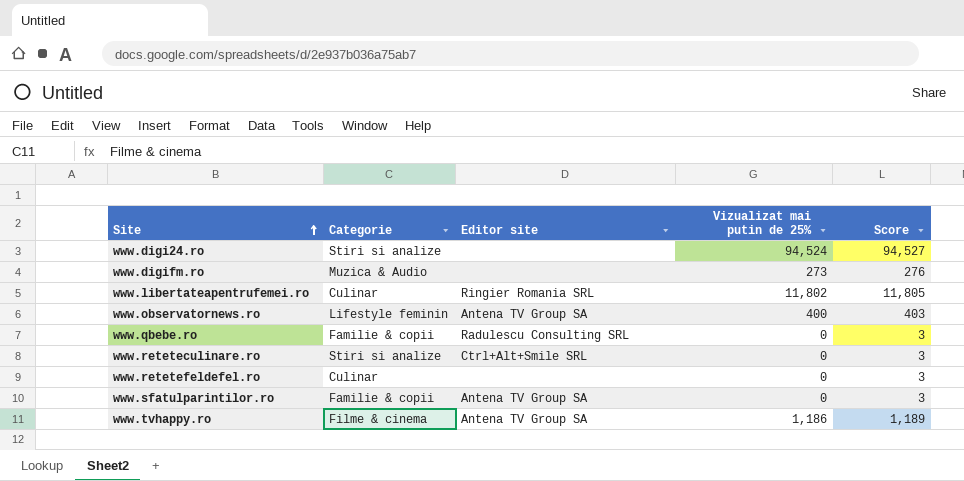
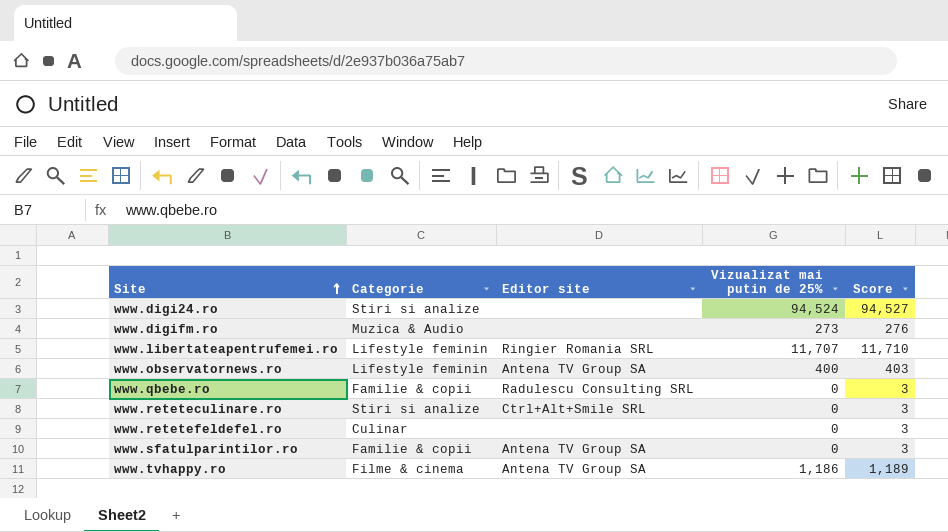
www.libertateapentrufemei.ro | Categorie: Culinar -> Lifestyle feminin
www.libertateapentrufemei.ro | Vizualizat mai putin de 25%: 11,802 -> 11,707
www.libertateapentrufemei.ro | Score: 11,805 -> 11,710

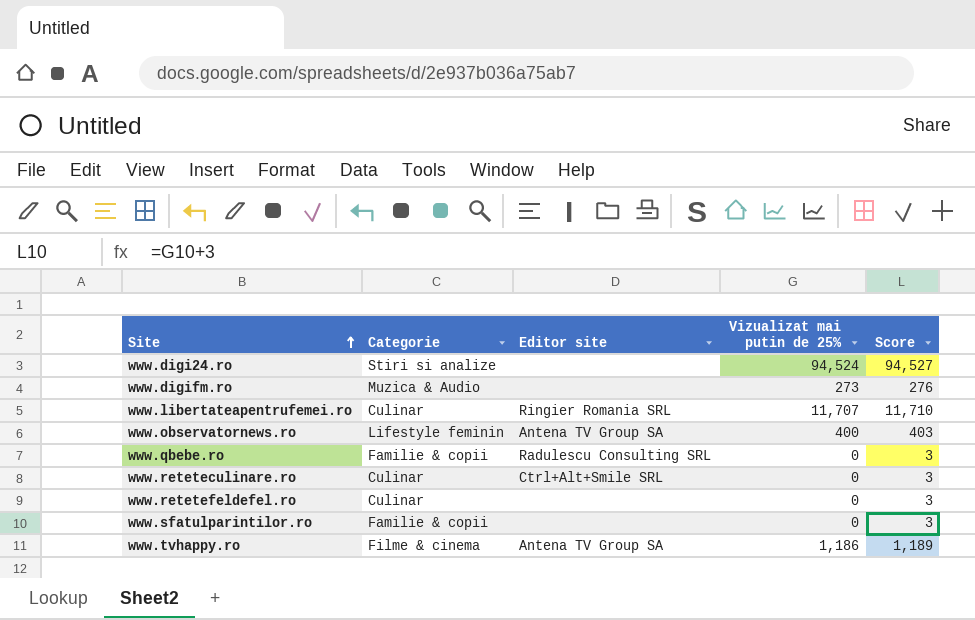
www.libertateapentrufemei.ro | Categorie: Lifestyle feminin -> Culinar
www.reteteculinare.ro | Categorie: Stiri si analize -> Culinar
www.sfatulparintilor.ro | Editor site: Antena TV Group SA -> none

